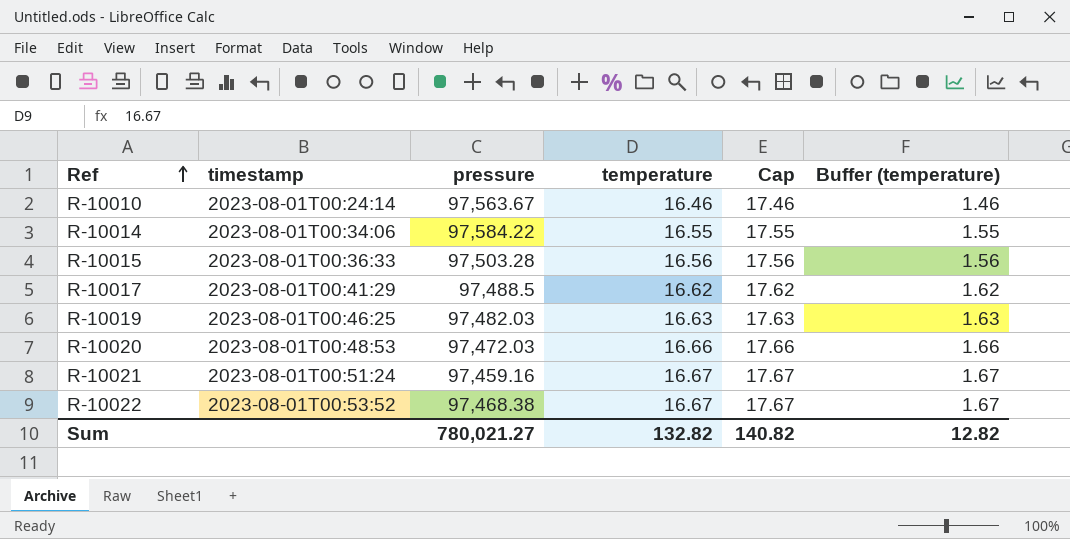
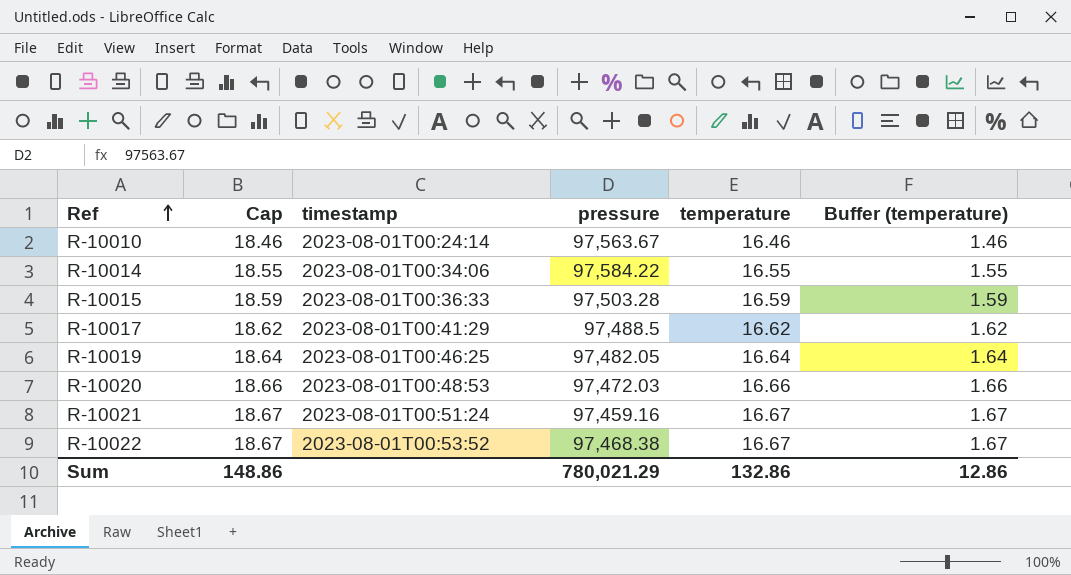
column Cap | formula: [temperature] + 1 -> [temperature] + 2
column Cap | position: 5 -> 2
R-10015 | temperature: 16.56 -> 16.59
R-10015 | Buffer (temperature): 1.56 -> 1.59
R-10019 | pressure: 97,482.03 -> 97,482.05
R-10019 | temperature: 16.63 -> 16.64
R-10019 | Buffer (temperature): 1.63 -> 1.64
Sum | Cap: 140.82 -> 148.86
Sum | pressure: 780,021.27 -> 780,021.29
Sum | temperature: 132.82 -> 132.86
Sum | Buffer (temperature): 12.82 -> 12.86

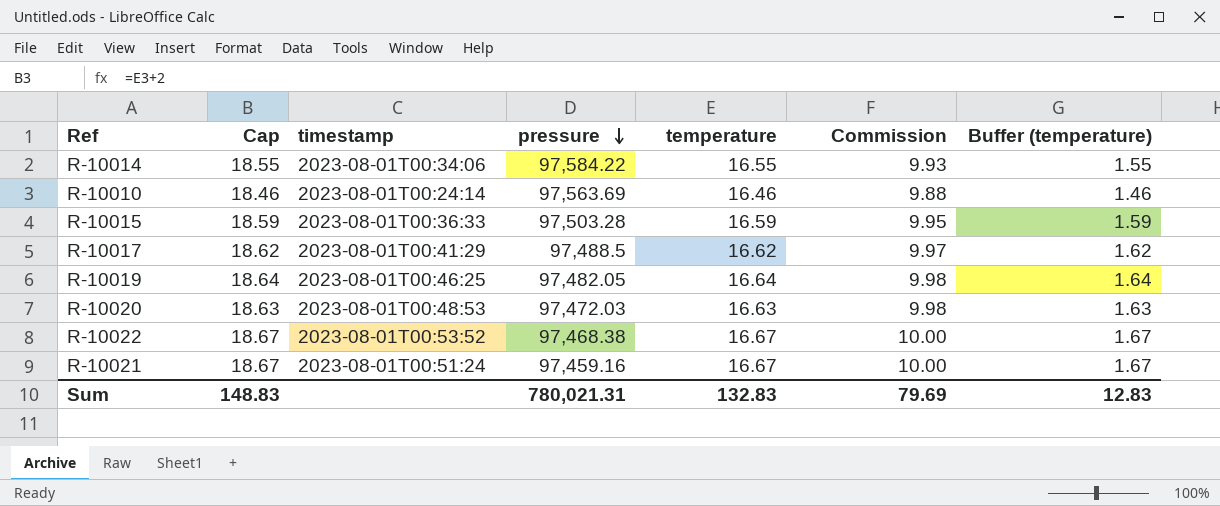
row order: Ref ascending -> pressure descending
column Commission | formula: none -> [temperature] * 0.6
R-10010 | pressure: 97,563.67 -> 97,563.69
R-10020 | Cap: 18.66 -> 18.63
R-10020 | temperature: 16.66 -> 16.63
R-10020 | Buffer (temperature): 1.66 -> 1.63
Sum | Cap: 148.86 -> 148.83
Sum | pressure: 780,021.29 -> 780,021.31
Sum | temperature: 132.86 -> 132.83
Sum | Buffer (temperature): 12.86 -> 12.83

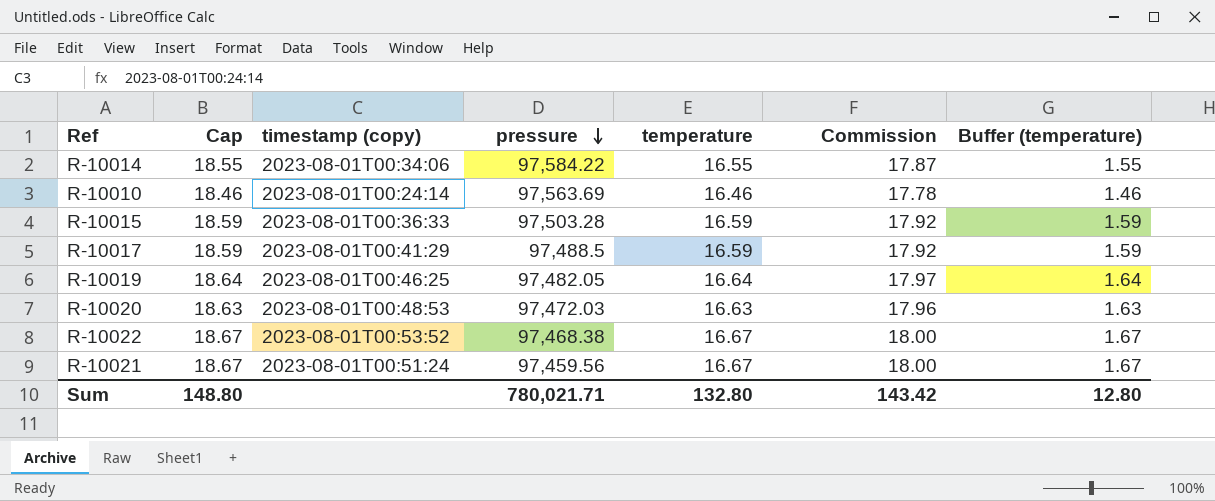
column name: timestamp -> timestamp (copy)
column Commission | formula: [temperature] * 0.6 -> [temperature] * 1.08
R-10017 | Cap: 18.62 -> 18.59
R-10017 | temperature: 16.62 -> 16.59
R-10017 | Buffer (temperature): 1.62 -> 1.59
R-10021 | pressure: 97,459.16 -> 97,459.56
Sum | Cap: 148.83 -> 148.80
Sum | pressure: 780,021.31 -> 780,021.71
Sum | temperature: 132.83 -> 132.80
Sum | Commission: 79.69 -> 143.42
Sum | Buffer (temperature): 12.83 -> 12.80

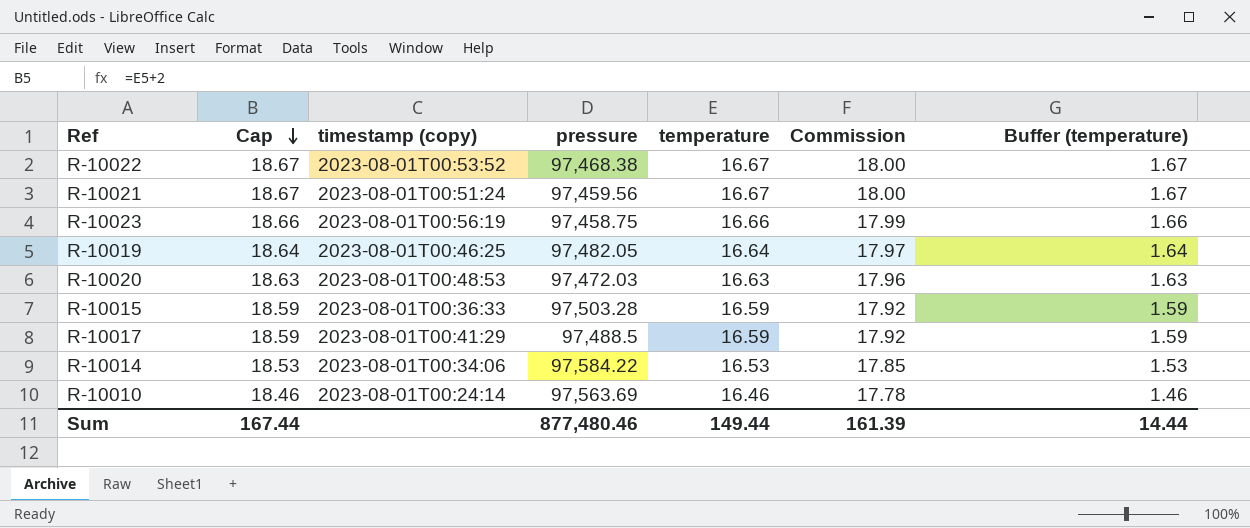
row order: pressure descending -> Cap descending
row R-10023: none -> 18.66 | 2023-08-01T00:56:19 | 97,458.75 | 16.66 | 17.99 | 1.66
R-10014 | Cap: 18.55 -> 18.53
R-10014 | temperature: 16.55 -> 16.53
R-10014 | Commission: 17.87 -> 17.85
R-10014 | Buffer (temperature): 1.55 -> 1.53
Sum | Cap: 148.80 -> 167.44
Sum | pressure: 780,021.71 -> 877,480.46
Sum | temperature: 132.80 -> 149.44
Sum | Commission: 143.42 -> 161.39
Sum | Buffer (temperature): 12.80 -> 14.44

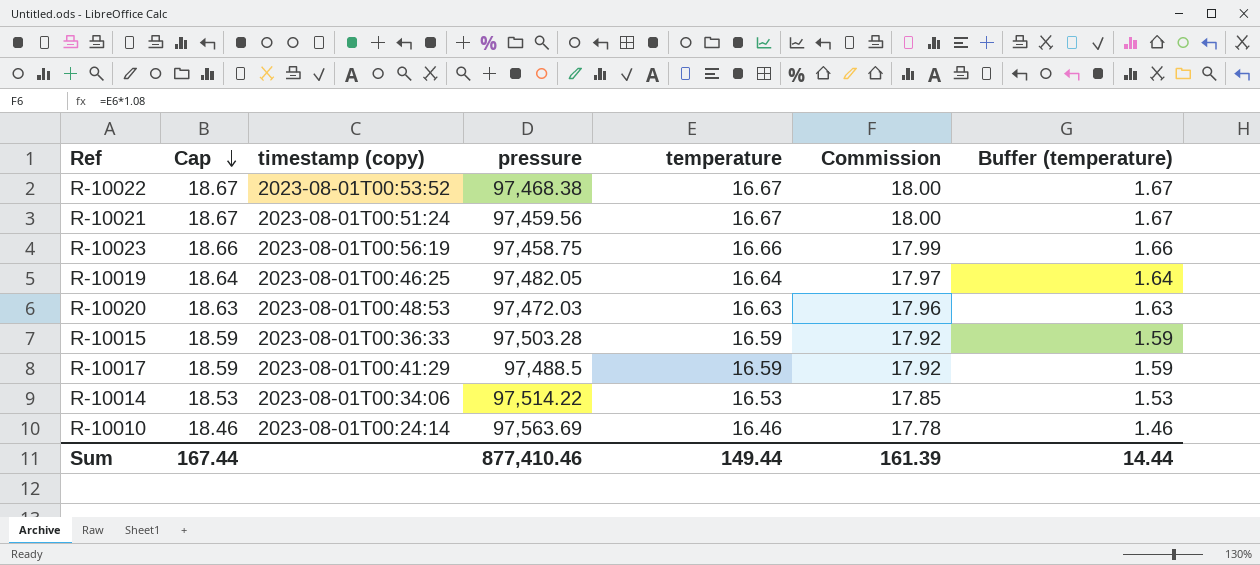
R-10014 | pressure: 97,584.22 -> 97,514.22
Sum | pressure: 877,480.46 -> 877,410.46

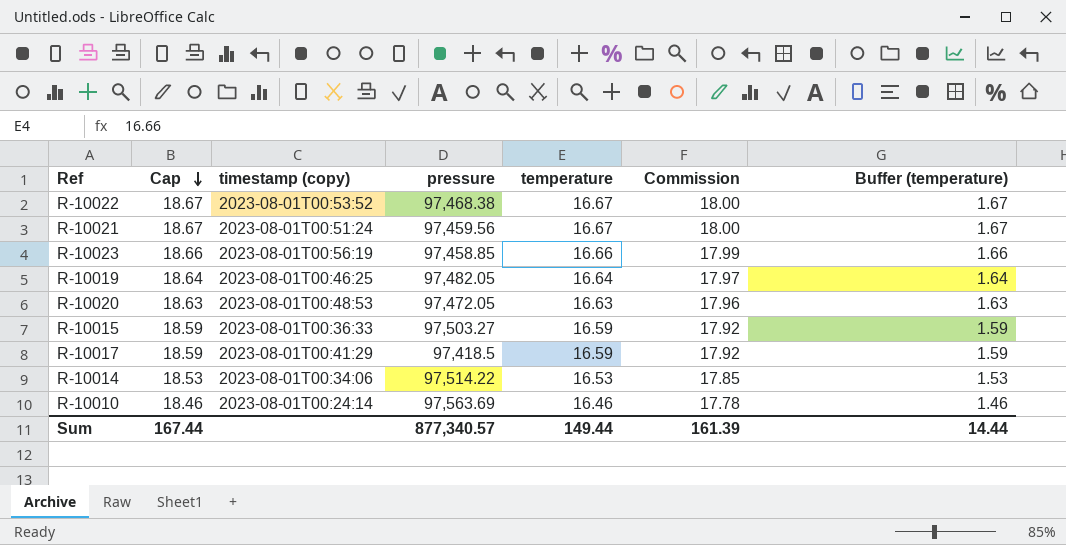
R-10023 | pressure: 97,458.75 -> 97,458.85
R-10020 | pressure: 97,472.03 -> 97,472.05
R-10015 | pressure: 97,503.28 -> 97,503.27
R-10017 | pressure: 97,488.5 -> 97,418.5
Sum | pressure: 877,410.46 -> 877,340.57

